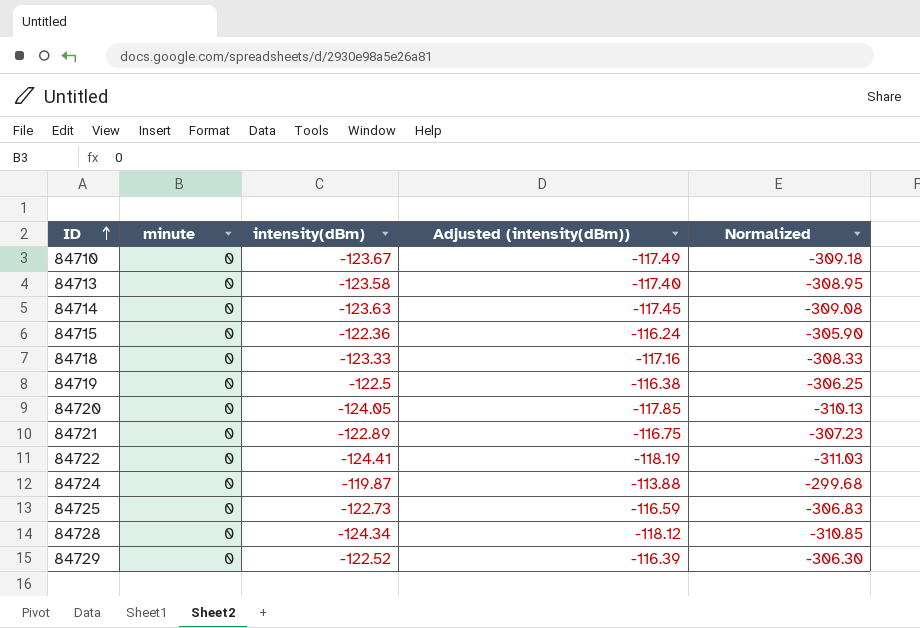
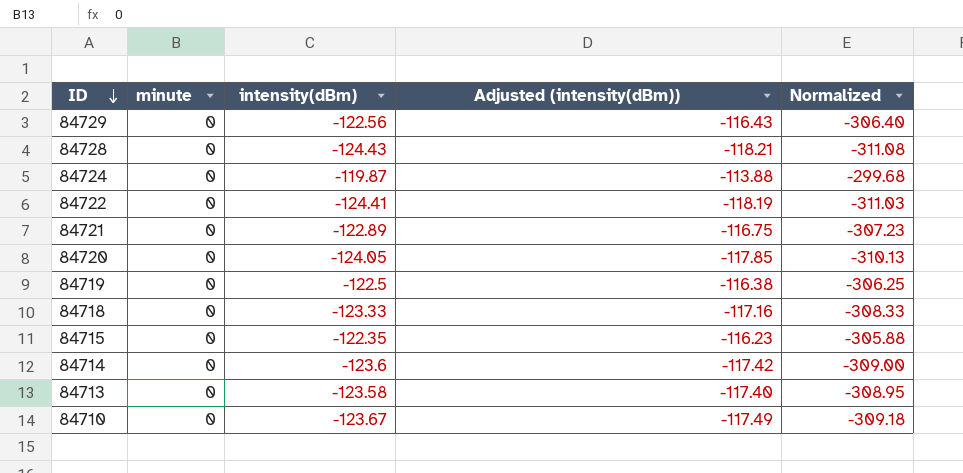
row order: ID ascending -> ID descending
row 84725: 0 | -122.73 | -116.59 | -306.83 -> none
84729 | intensity(dBm): -122.52 -> -122.56
84729 | Adjusted (intensity(dBm)): -116.39 -> -116.43
84729 | Normalized: -306.30 -> -306.40
84728 | intensity(dBm): -124.34 -> -124.43
84728 | Adjusted (intensity(dBm)): -118.12 -> -118.21
84728 | Normalized: -310.85 -> -311.08
84715 | intensity(dBm): -122.36 -> -122.35
84715 | Adjusted (intensity(dBm)): -116.24 -> -116.23
84715 | Normalized: -305.90 -> -305.88
84714 | intensity(dBm): -123.63 -> -123.6
84714 | Adjusted (intensity(dBm)): -117.45 -> -117.42
84714 | Normalized: -309.08 -> -309.00

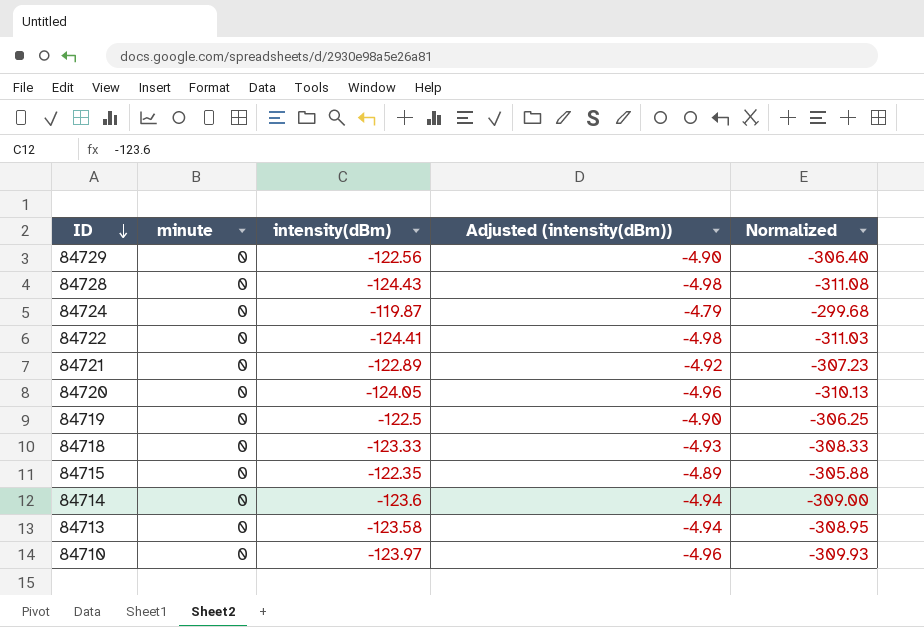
column Adjusted (intensity(dBm)) | formula: [intensity(dBm)] * 0.95 -> [intensity(dBm)] * 0.04
84710 | intensity(dBm): -123.67 -> -123.97
84710 | Normalized: -309.18 -> -309.93

